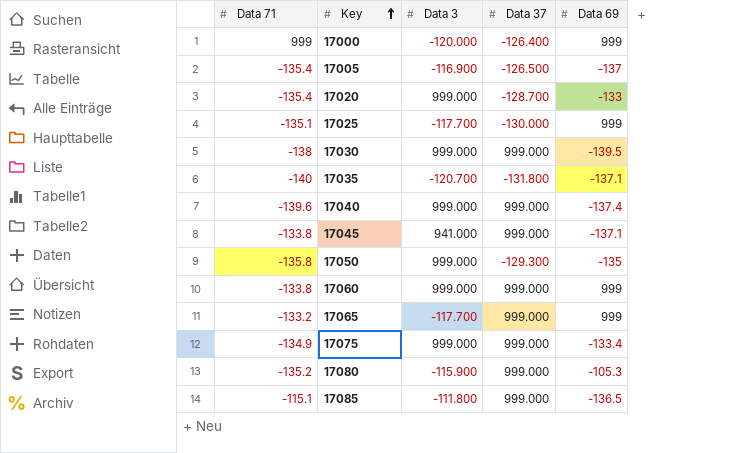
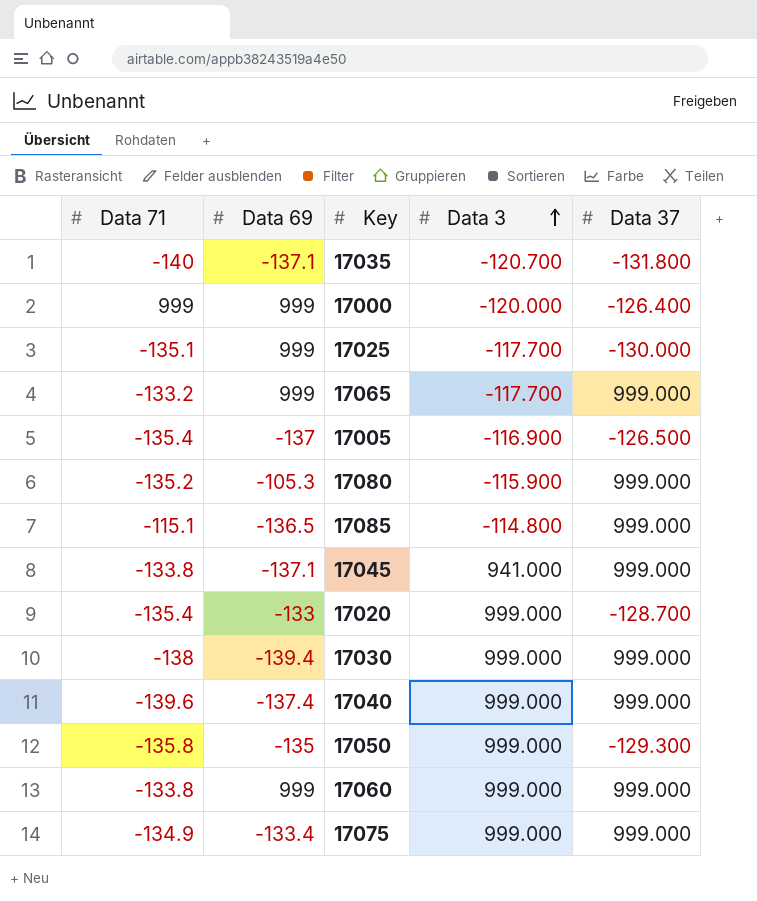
row order: Key ascending -> Data 3 ascending
column Data 69 | position: 5 -> 2
17085 | Data 3: -111.800 -> -114.800
17030 | Data 69: -139.5 -> -139.4

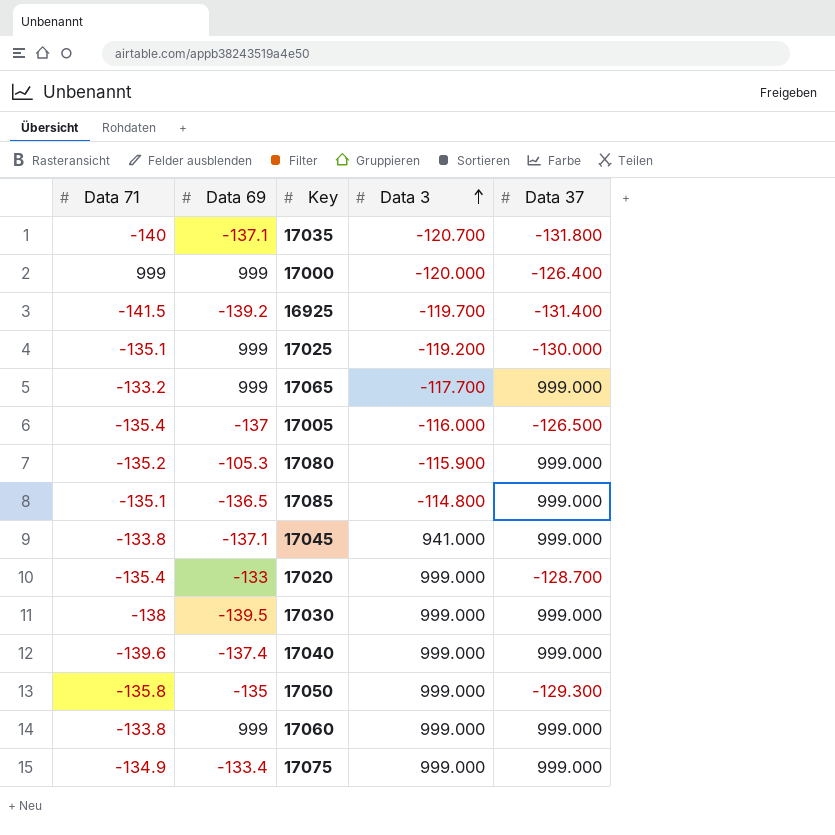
row 16925: none -> -141.5 | -139.2 | -119.700 | -131.400
17025 | Data 3: -117.700 -> -119.200
17005 | Data 3: -116.900 -> -116.000
17085 | Data 71: -115.1 -> -135.1
17030 | Data 69: -139.4 -> -139.5

